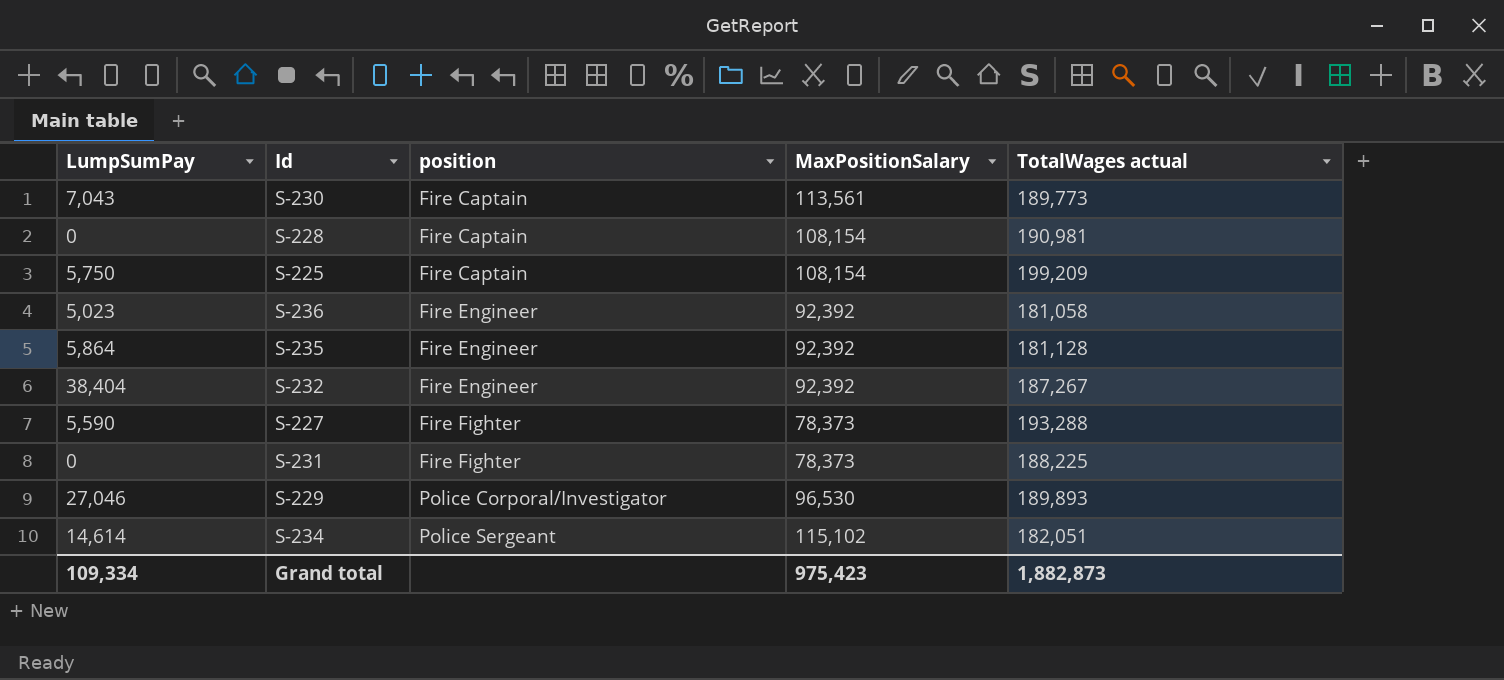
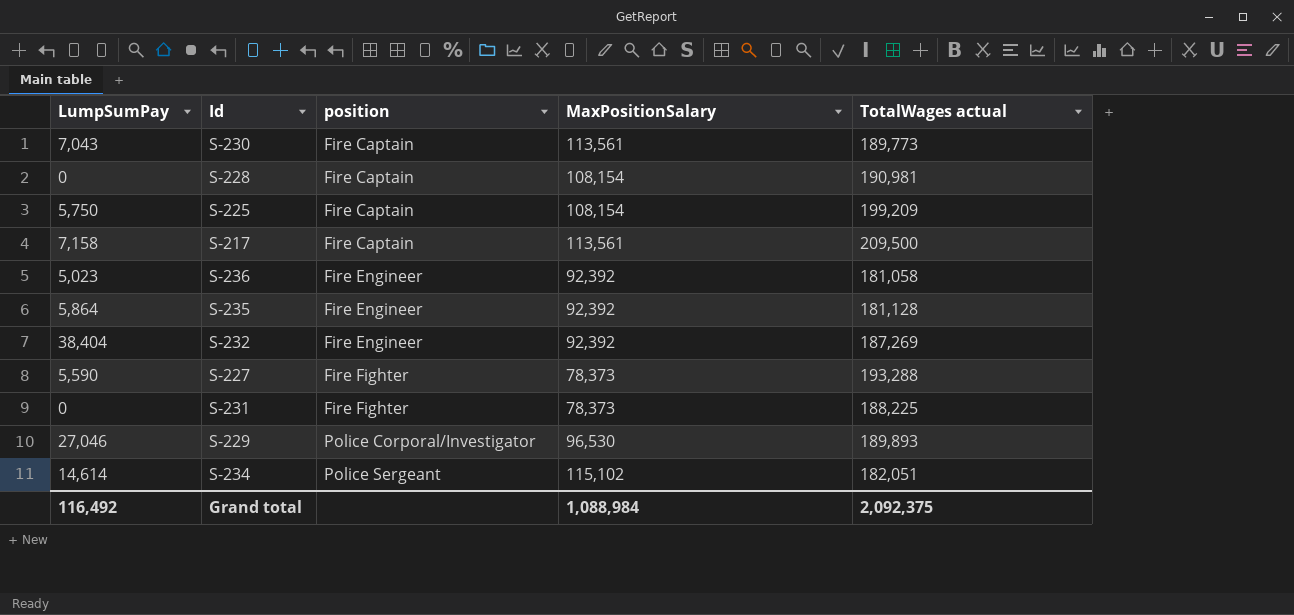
row S-217: none -> 7,158 | Fire Captain | 113,561 | 209,500
S-232 | TotalWages actual: 187,267 -> 187,269
Grand total | LumpSumPay: 109,334 -> 116,492
Grand total | MaxPositionSalary: 975,423 -> 1,088,984
Grand total | TotalWages actual: 1,882,873 -> 2,092,375

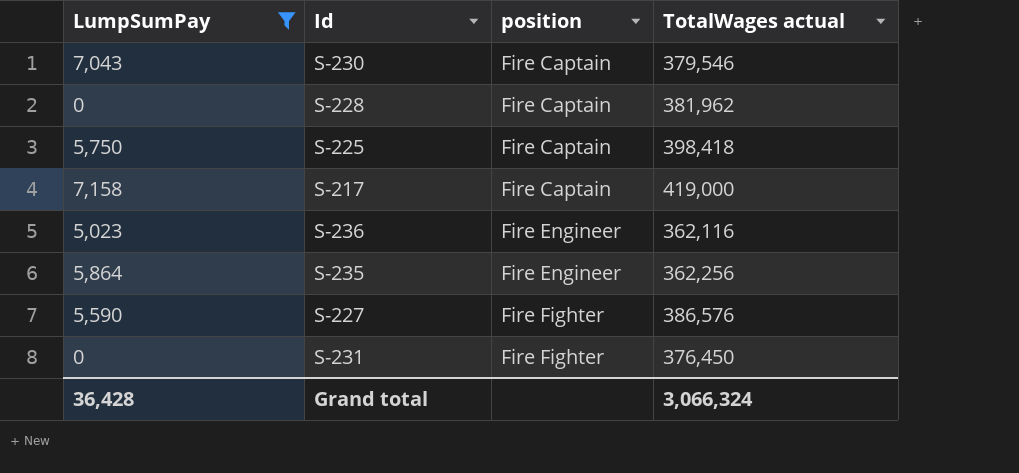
filter: none -> LumpSumPay <= 7,158
column MaxPositionSalary | position: 4 -> none
S-230 | TotalWages actual: 189,773 -> 379,546
S-228 | TotalWages actual: 190,981 -> 381,962
S-225 | TotalWages actual: 199,209 -> 398,418
S-217 | TotalWages actual: 209,500 -> 419,000
S-236 | TotalWages actual: 181,058 -> 362,116
S-235 | TotalWages actual: 181,128 -> 362,256
S-227 | TotalWages actual: 193,288 -> 386,576
S-231 | TotalWages actual: 188,225 -> 376,450
Grand total | LumpSumPay: 116,492 -> 36,428
Grand total | TotalWages actual: 2,092,375 -> 3,066,324

